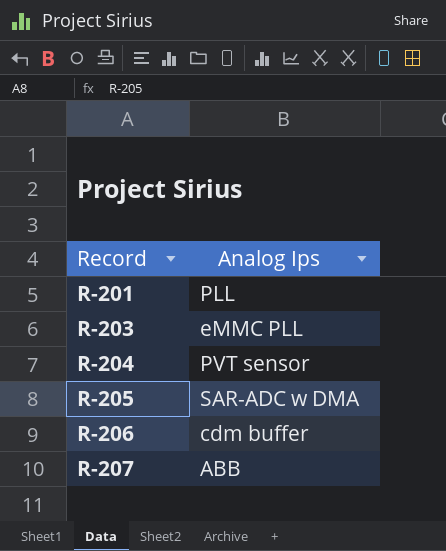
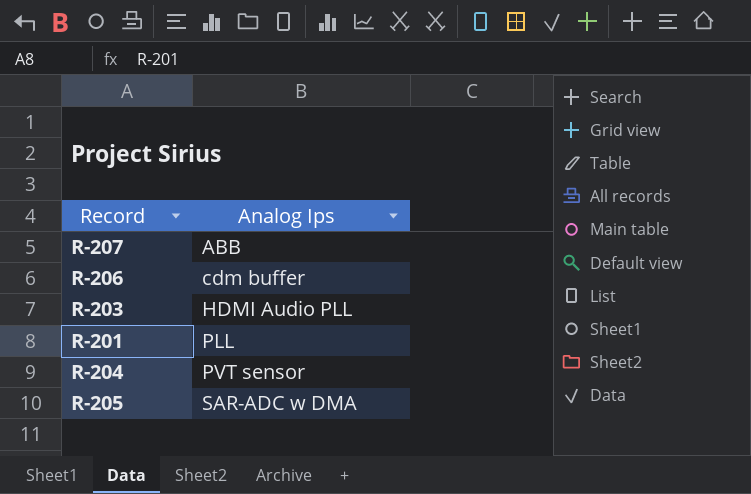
row order: Record ascending -> Analog Ips ascending
R-203 | Analog Ips: eMMC PLL -> HDMI Audio PLL

